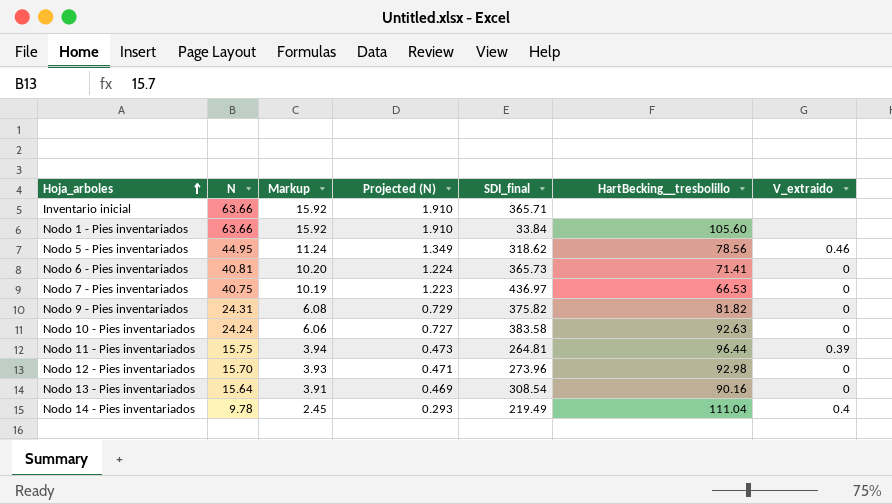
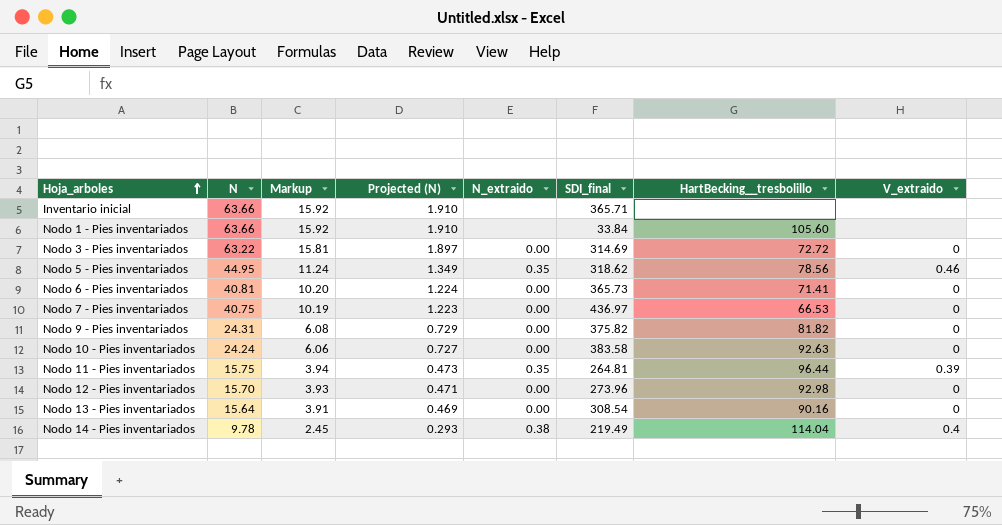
column N_extraido | position: none -> 5
row Nodo 3 - Pies inventariados: none -> 63.22 | 15.81 | 1.897 | 0.00 | 314.69 | 72.72 | 0
Nodo 14 - Pies inventariados | HartBecking__tresbolillo: 111.04 -> 114.04

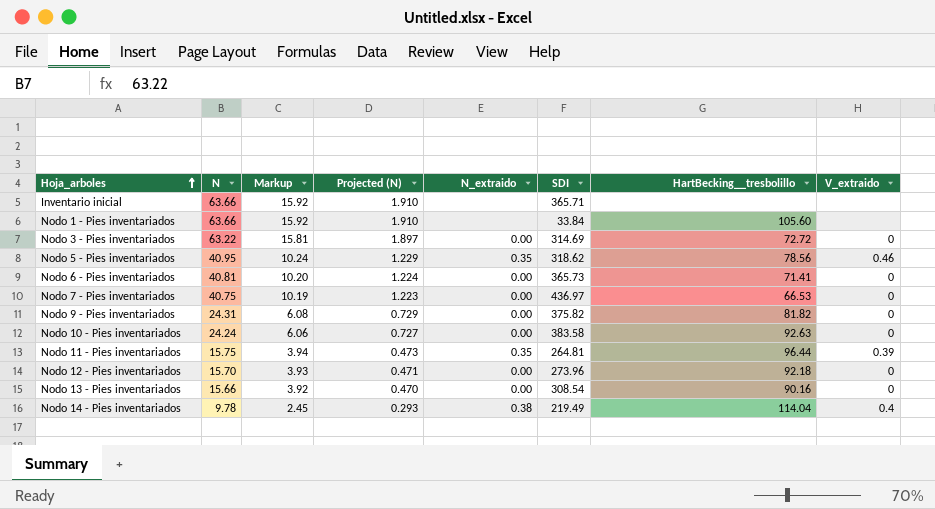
column name: SDI_final -> SDI
Nodo 5 - Pies inventariados | N: 44.95 -> 40.95
Nodo 5 - Pies inventariados | Markup: 11.24 -> 10.24
Nodo 5 - Pies inventariados | Projected (N): 1.349 -> 1.229
Nodo 12 - Pies inventariados | HartBecking__tresbolillo: 92.98 -> 92.18
Nodo 13 - Pies inventariados | N: 15.64 -> 15.66
Nodo 13 - Pies inventariados | Markup: 3.91 -> 3.92
Nodo 13 - Pies inventariados | Projected (N): 0.469 -> 0.470

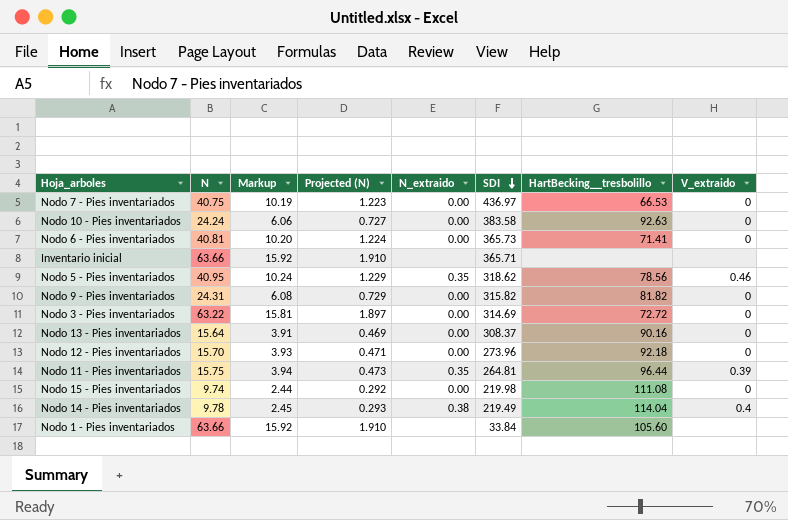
row order: Hoja_arboles ascending -> SDI descending
Nodo 9 - Pies inventariados | SDI: 375.82 -> 315.82
Nodo 13 - Pies inventariados | N: 15.66 -> 15.64
Nodo 13 - Pies inventariados | Markup: 3.92 -> 3.91
Nodo 13 - Pies inventariados | Projected (N): 0.470 -> 0.469
Nodo 13 - Pies inventariados | SDI: 308.54 -> 308.37
row Nodo 15 - Pies inventariados: none -> 9.74 | 2.44 | 0.292 | 0.00 | 219.98 | 111.08 | 0

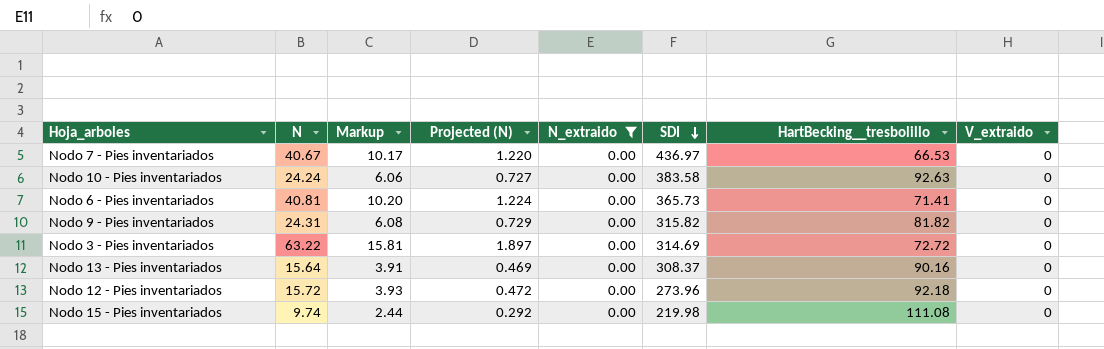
filter: none -> N_extraido = 0.00
Nodo 7 - Pies inventariados | N: 40.75 -> 40.67
Nodo 7 - Pies inventariados | Markup: 10.19 -> 10.17
Nodo 7 - Pies inventariados | Projected (N): 1.223 -> 1.220
Nodo 12 - Pies inventariados | N: 15.70 -> 15.72
Nodo 12 - Pies inventariados | Projected (N): 0.471 -> 0.472

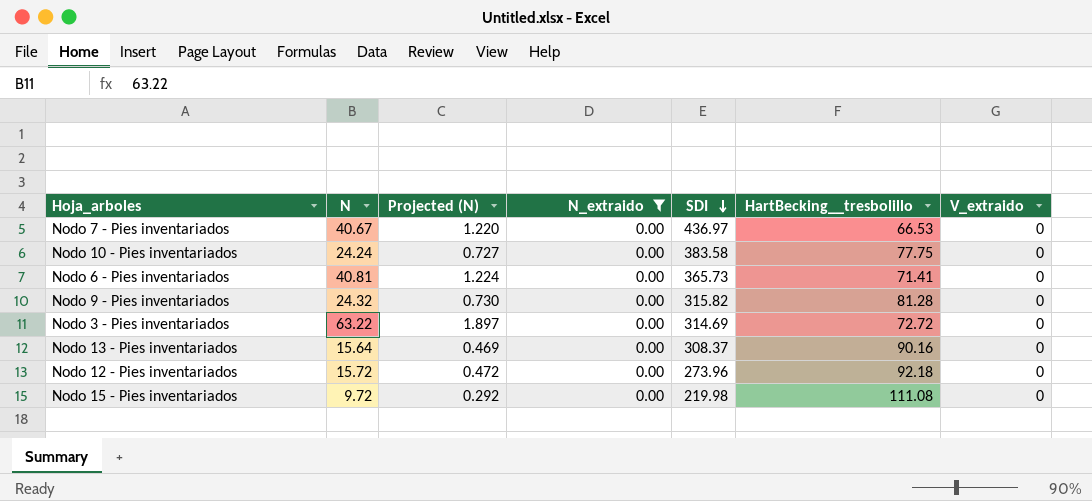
column Markup | formula: [N] * 0.25 -> none
Nodo 10 - Pies inventariados | HartBecking__tresbolillo: 92.63 -> 77.75
Nodo 9 - Pies inventariados | N: 24.31 -> 24.32
Nodo 9 - Pies inventariados | Projected (N): 0.729 -> 0.730
Nodo 9 - Pies inventariados | HartBecking__tresbolillo: 81.82 -> 81.28
Nodo 15 - Pies inventariados | N: 9.74 -> 9.72

